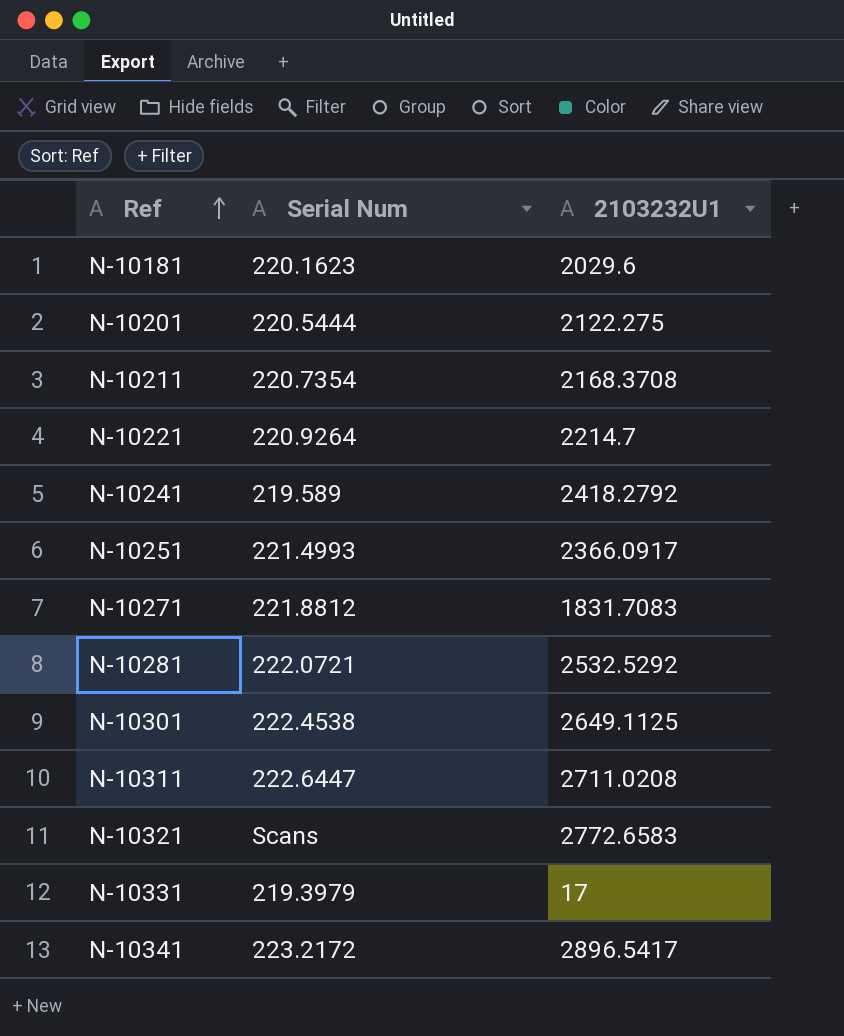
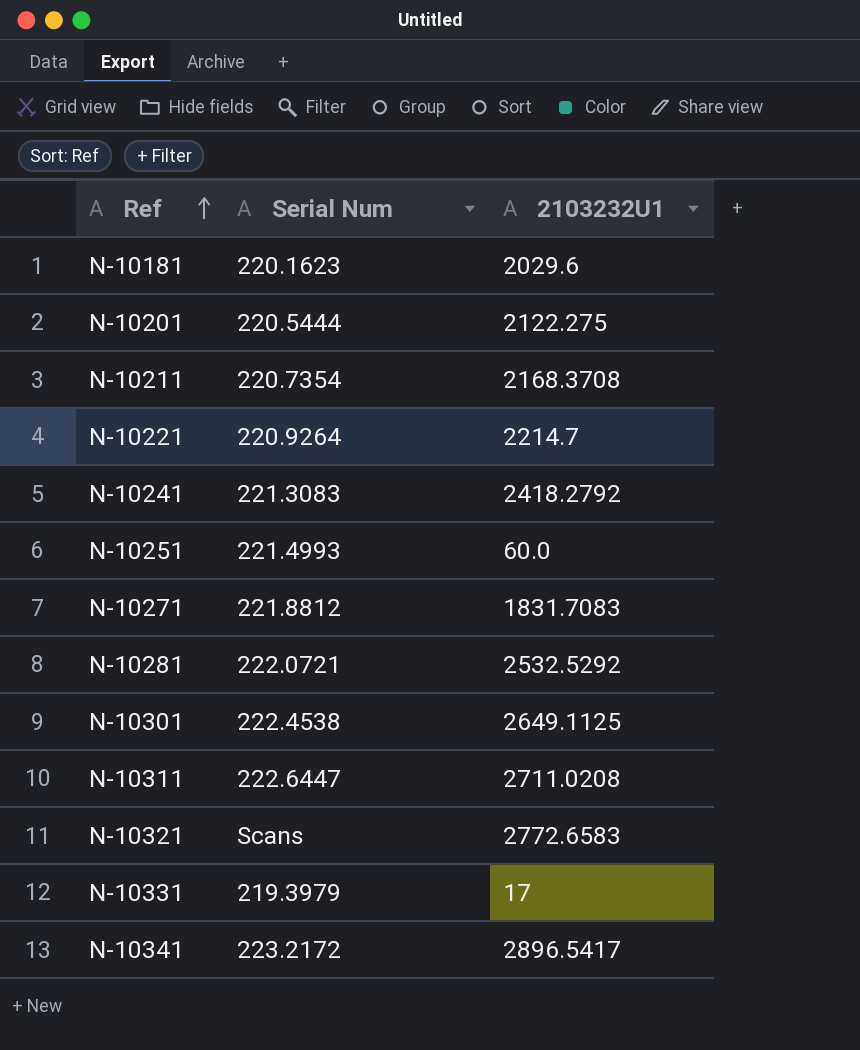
N-10241 | Serial Num: 219.589 -> 221.3083
N-10251 | 2103232U1: 2366.0917 -> 60.0

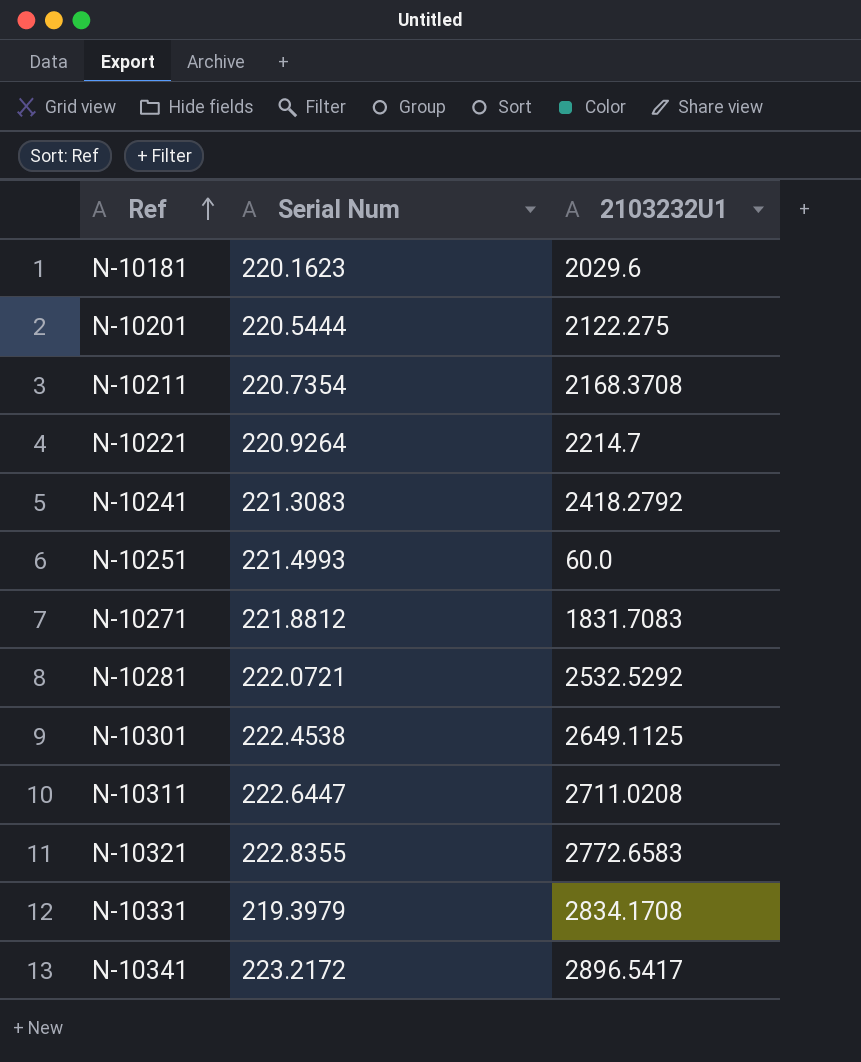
N-10321 | Serial Num: Scans -> 222.8355
N-10331 | 2103232U1: 17 -> 2834.1708

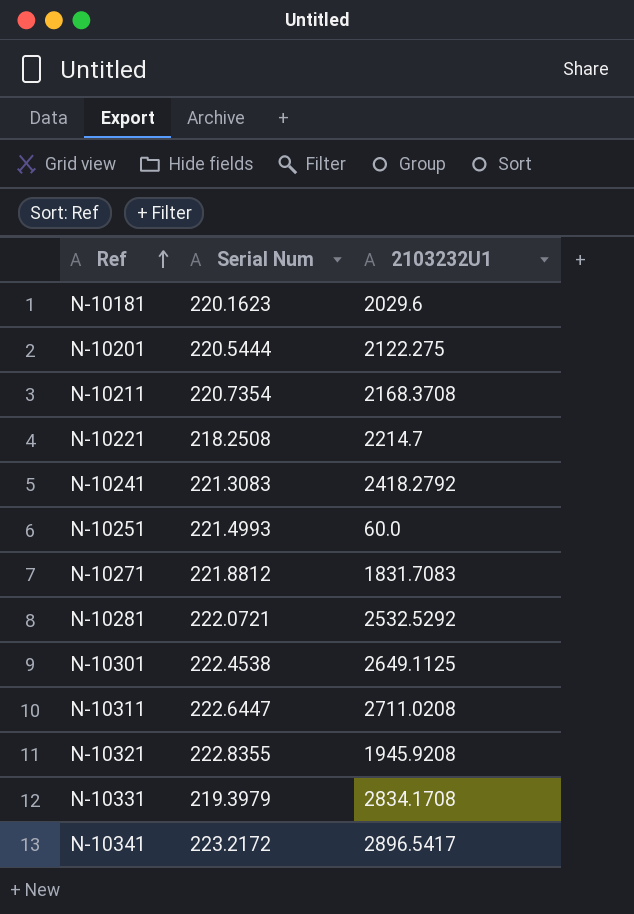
N-10221 | Serial Num: 220.9264 -> 218.2508
N-10321 | 2103232U1: 2772.6583 -> 1945.9208

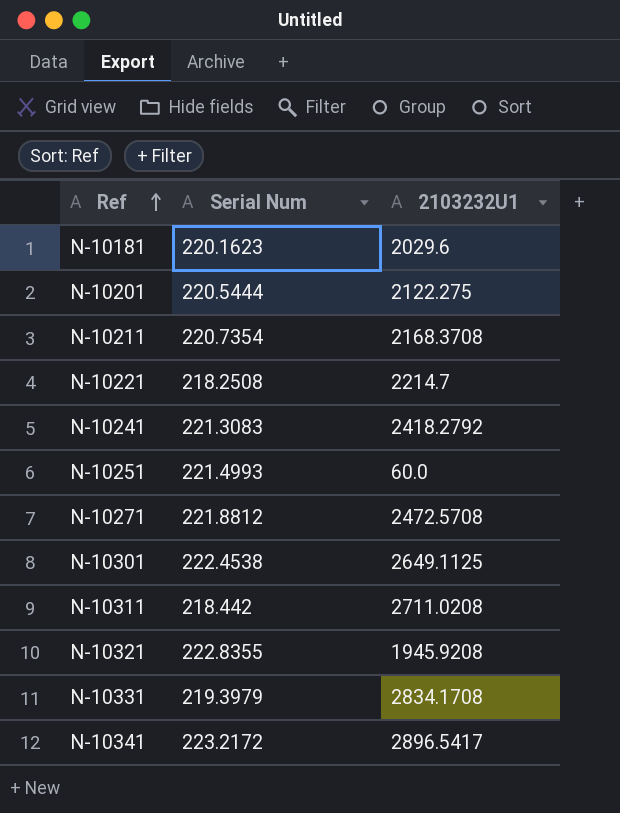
row N-10281: 222.0721 | 2532.5292 -> none
N-10271 | 2103232U1: 1831.7083 -> 2472.5708
N-10311 | Serial Num: 222.6447 -> 218.442

